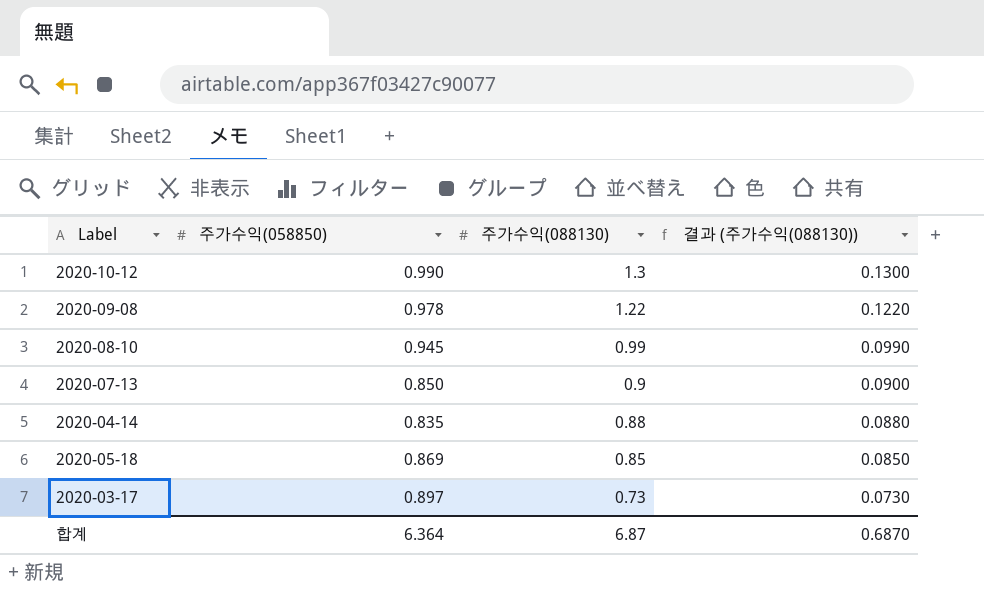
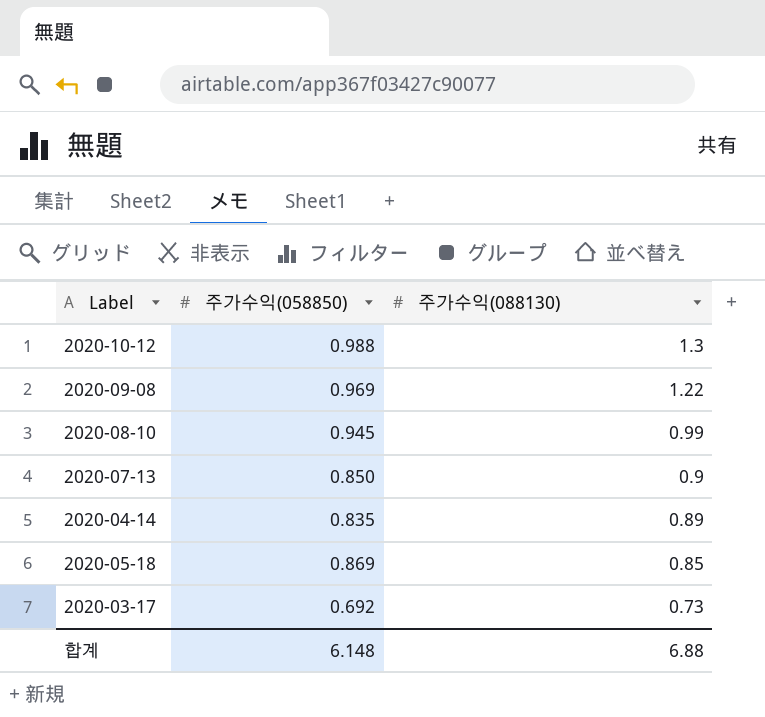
column 결과 (주가수익(088130)) | formula: [주가수익(088130)] * 0.1 -> none
2020-10-12 | 주가수익(058850): 0.990 -> 0.988
2020-09-08 | 주가수익(058850): 0.978 -> 0.969
2020-04-14 | 주가수익(088130): 0.88 -> 0.89
2020-03-17 | 주가수익(058850): 0.897 -> 0.692
합계 | 주가수익(058850): 6.364 -> 6.148
합계 | 주가수익(088130): 6.87 -> 6.88

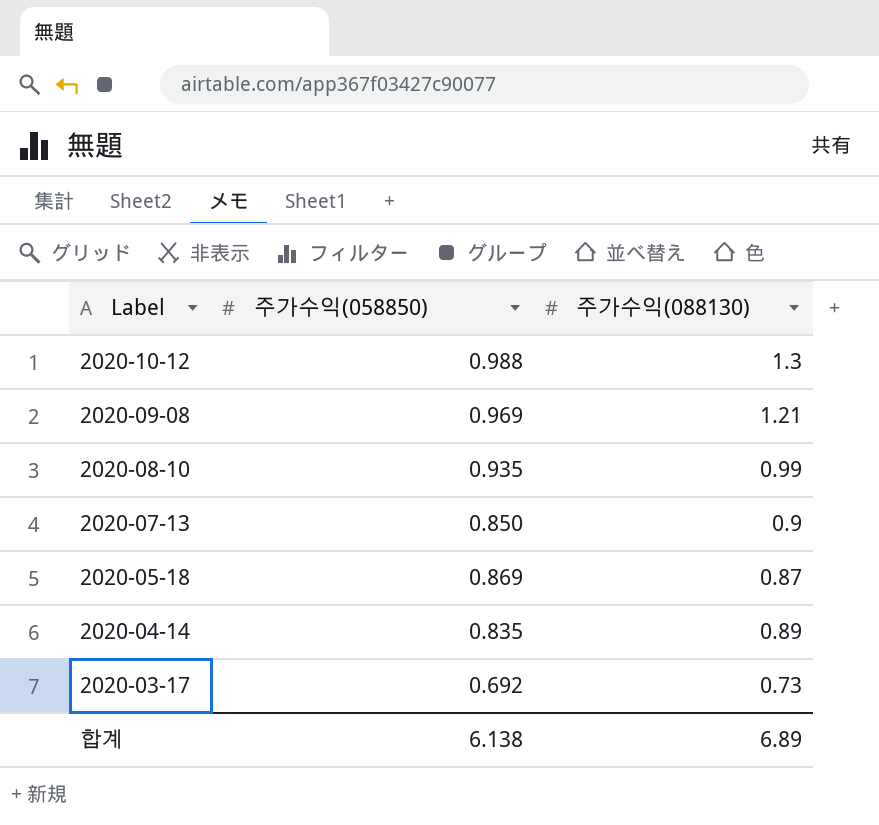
row order: 주가수익(088130) descending -> Label descending
2020-09-08 | 주가수익(088130): 1.22 -> 1.21
2020-08-10 | 주가수익(058850): 0.945 -> 0.935
2020-05-18 | 주가수익(088130): 0.85 -> 0.87
합계 | 주가수익(058850): 6.148 -> 6.138
합계 | 주가수익(088130): 6.88 -> 6.89

